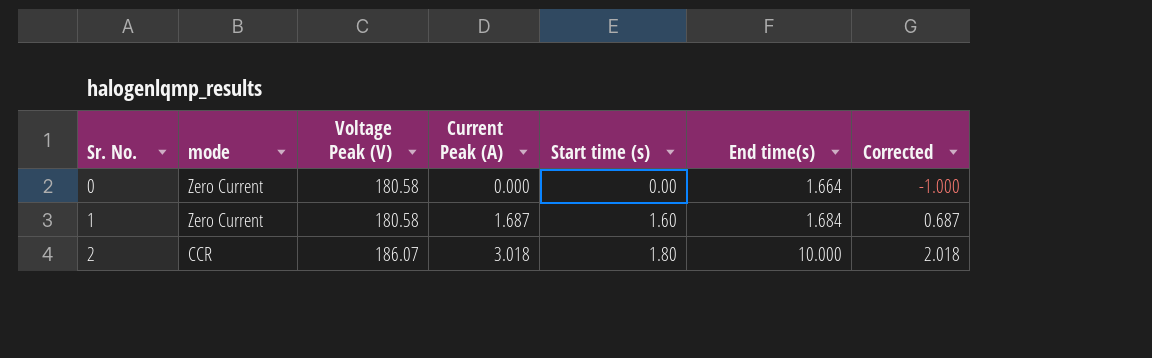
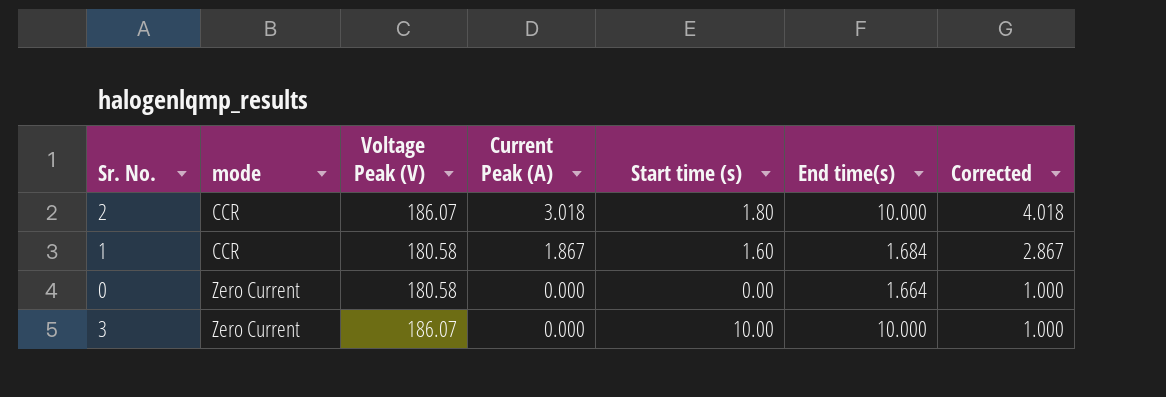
row order: Sr. No. ascending -> mode ascending
column Corrected | formula: [Current Peak (A)] - 1 -> [Current Peak (A)] + 1
1 | mode: Zero Current -> CCR
1 | Current Peak (A): 1.687 -> 1.867
row 3: none -> Zero Current | 186.07 | 0.000 | 10.00 | 10.000 | 1.000

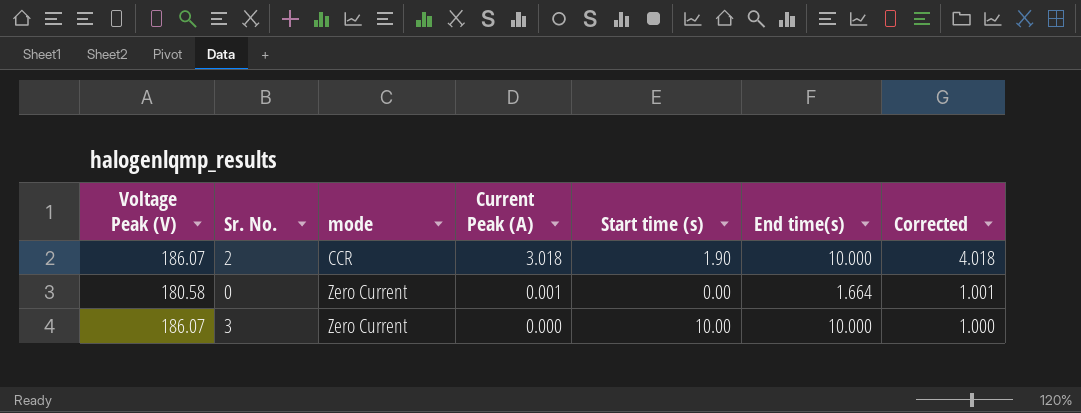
column Voltage Peak (V) | position: 3 -> 1
row 1: CCR | 180.58 | 1.867 | 1.60 | 1.684 | 2.867 -> none
2 | Start time (s): 1.80 -> 1.90
0 | Current Peak (A): 0.000 -> 0.001
0 | Corrected: 1.000 -> 1.001

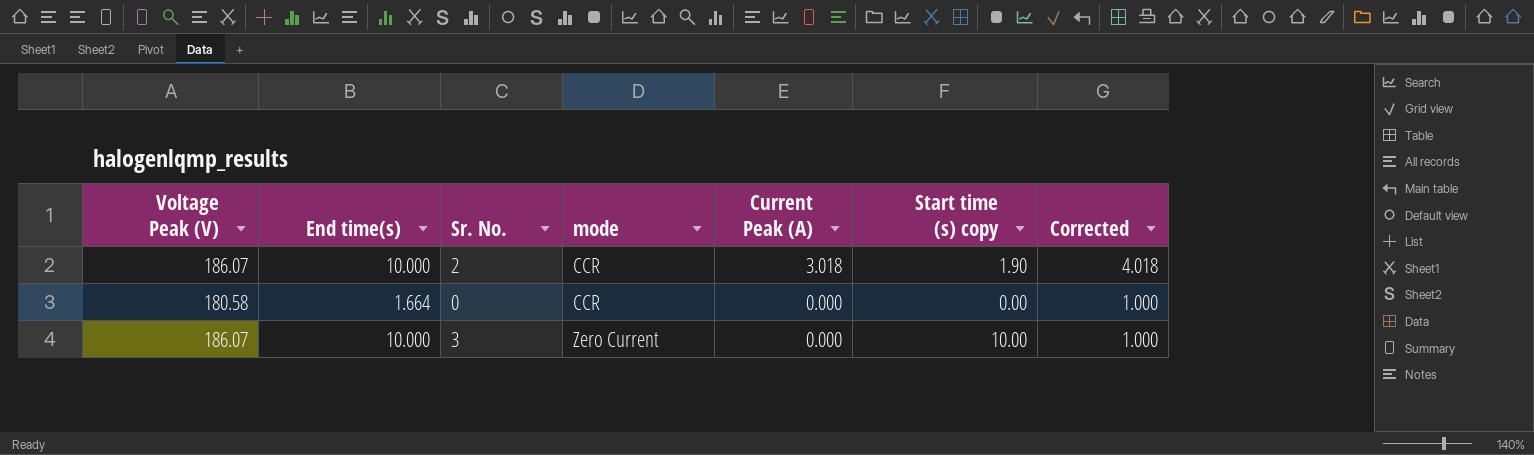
column End time(s) | position: 6 -> 2
column name: Start time (s) -> Start time (s) copy
0 | mode: Zero Current -> CCR
0 | Current Peak (A): 0.001 -> 0.000
0 | Corrected: 1.001 -> 1.000

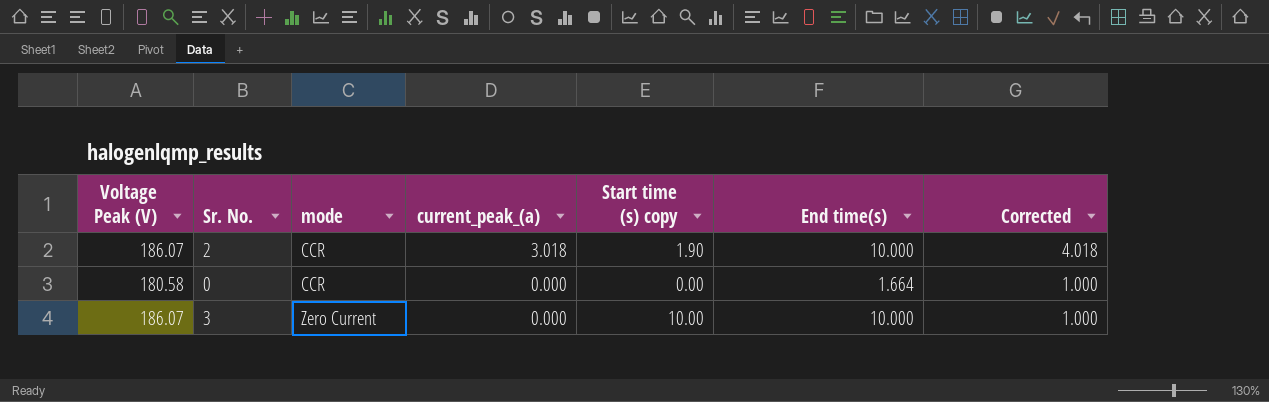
column name: Current Peak (A) -> current_peak_(a)
column End time(s) | position: 2 -> 6

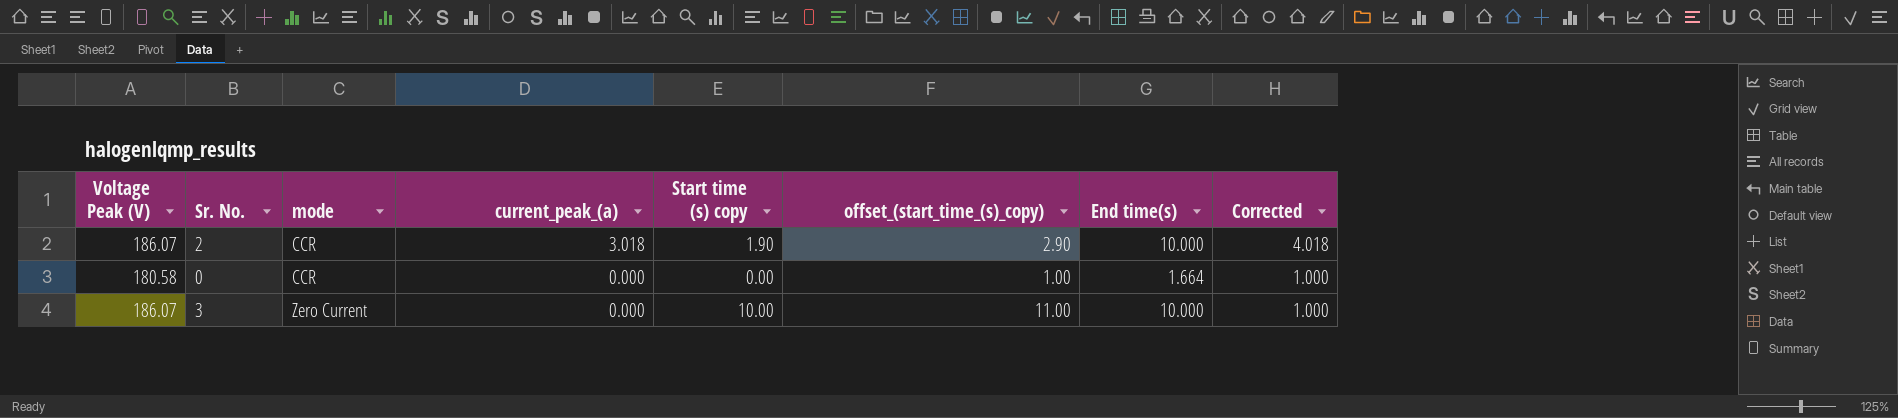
column offset_(start_time_(s)_copy) | formula: none -> [Start time (s) copy] + 1

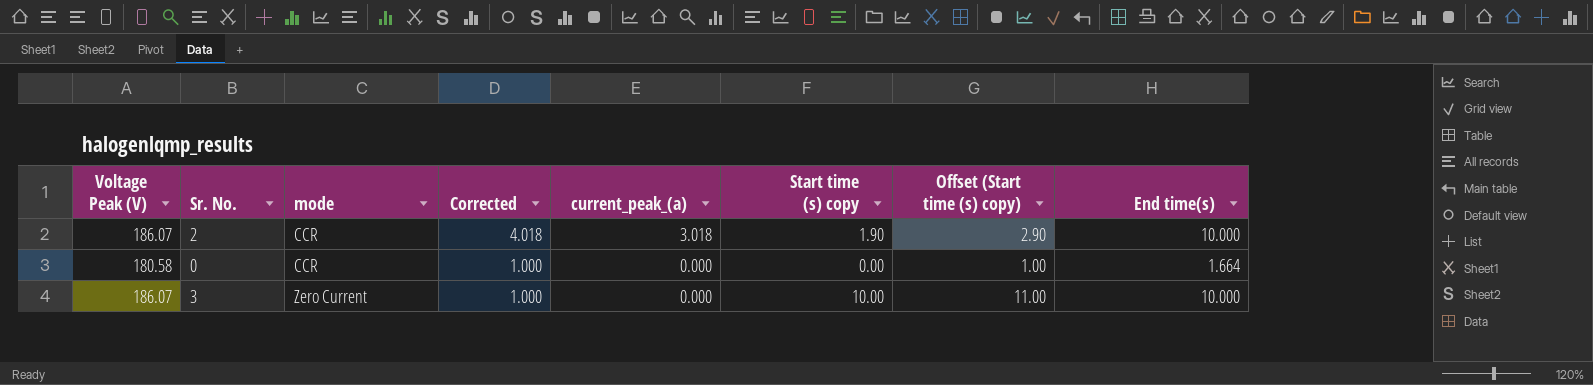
column Corrected | position: 8 -> 4
column name: offset_(start_time_(s)_copy) -> Offset (Start time (s) copy)

